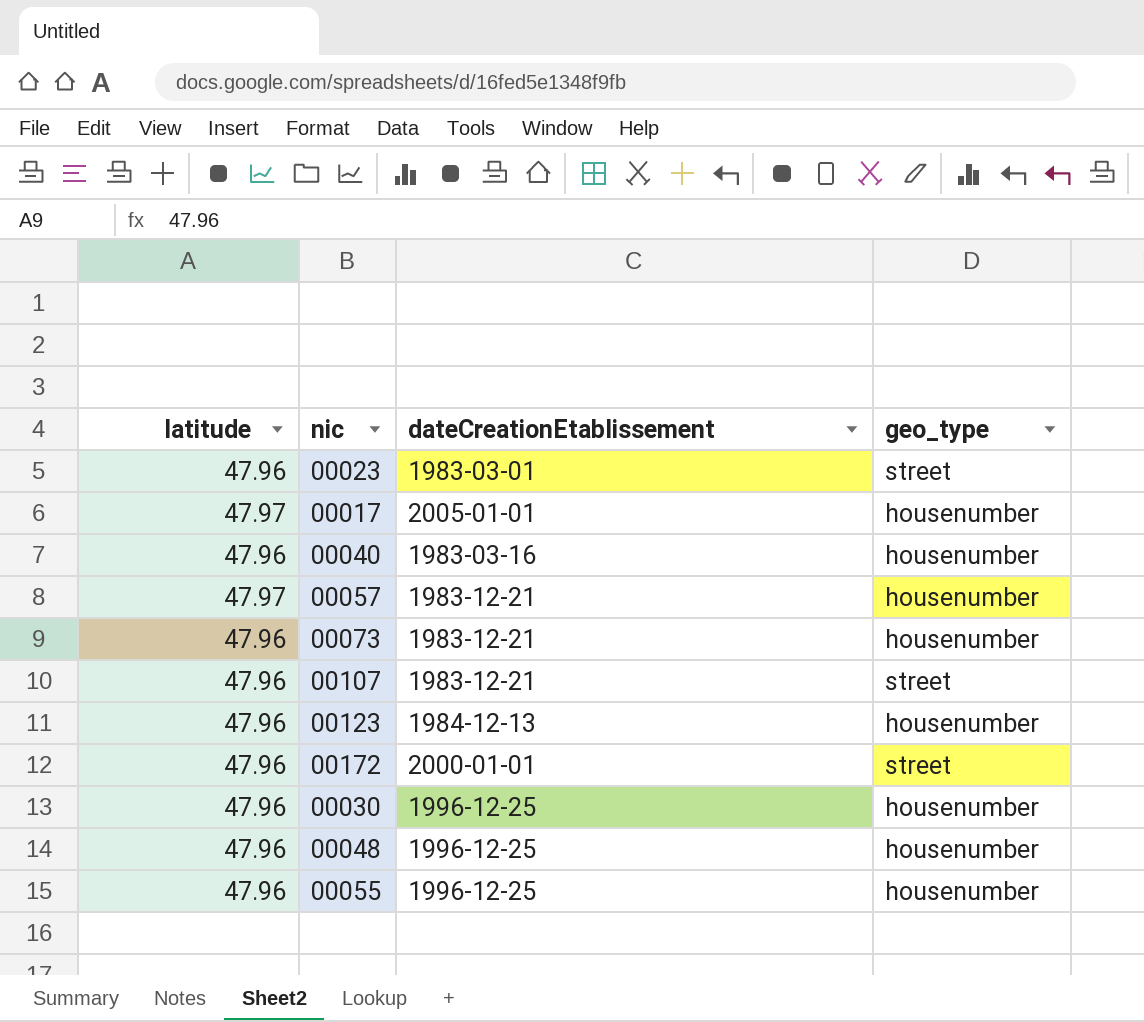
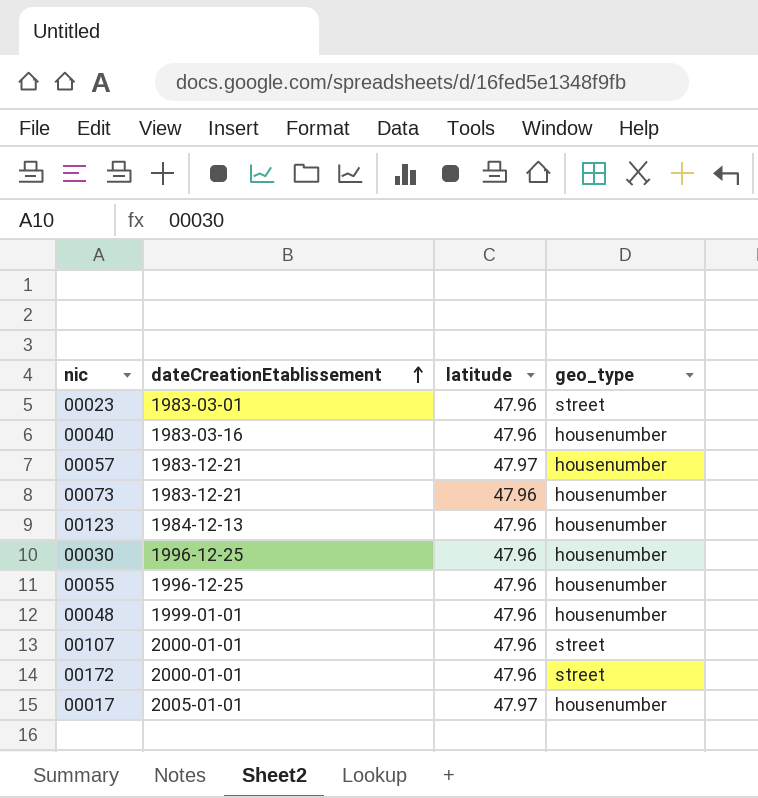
row order: none -> dateCreationEtablissement ascending
column latitude | position: 1 -> 3
00048 | dateCreationEtablissement: 1996-12-25 -> 1999-01-01
00107 | dateCreationEtablissement: 1983-12-21 -> 2000-01-01

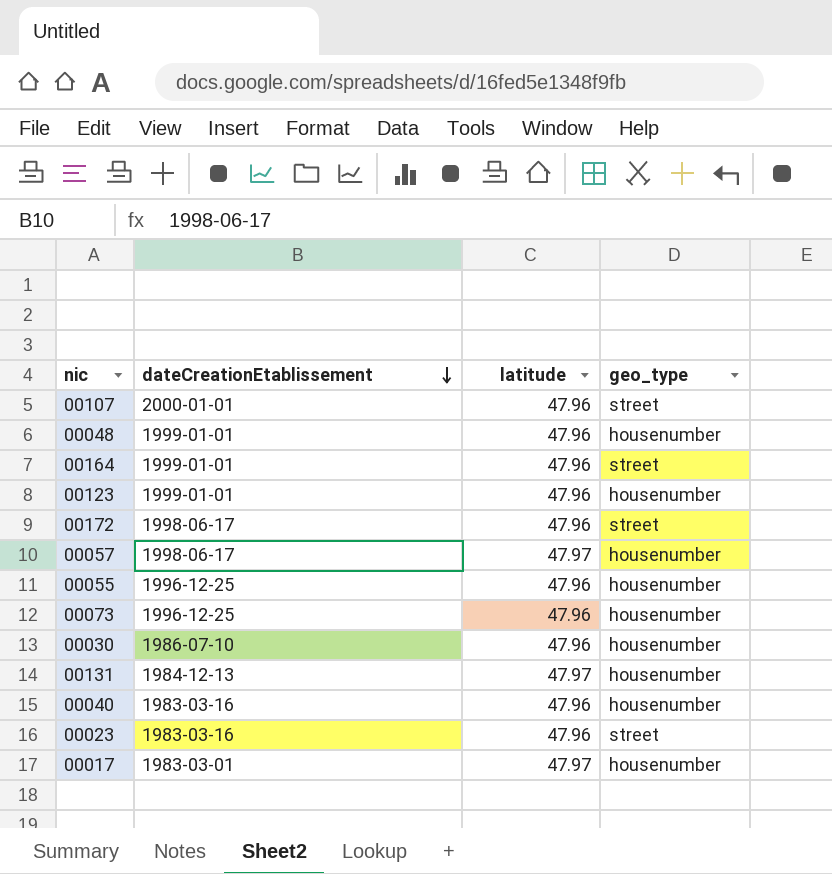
row order: dateCreationEtablissement ascending -> dateCreationEtablissement descending
row 00164: none -> 1999-01-01 | 47.96 | street
00123 | dateCreationEtablissement: 1984-12-13 -> 1999-01-01
00172 | dateCreationEtablissement: 2000-01-01 -> 1998-06-17
00057 | dateCreationEtablissement: 1983-12-21 -> 1998-06-17
00073 | dateCreationEtablissement: 1983-12-21 -> 1996-12-25
00030 | dateCreationEtablissement: 1996-12-25 -> 1986-07-10
row 00131: none -> 1984-12-13 | 47.97 | housenumber
00023 | dateCreationEtablissement: 1983-03-01 -> 1983-03-16
00017 | dateCreationEtablissement: 2005-01-01 -> 1983-03-01

